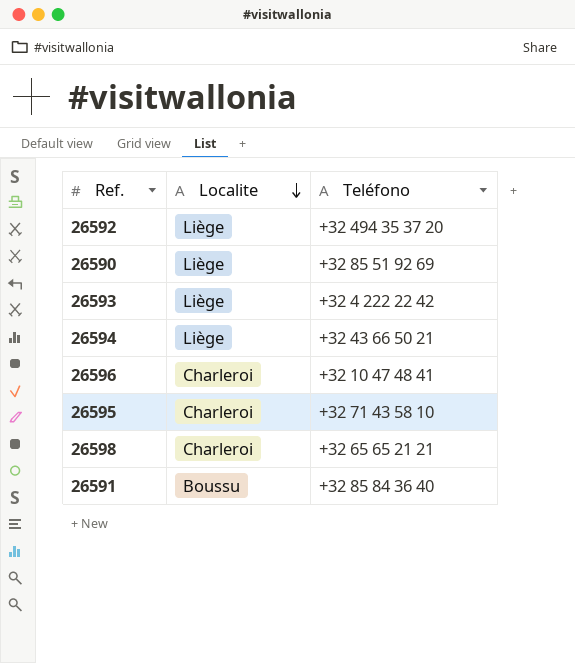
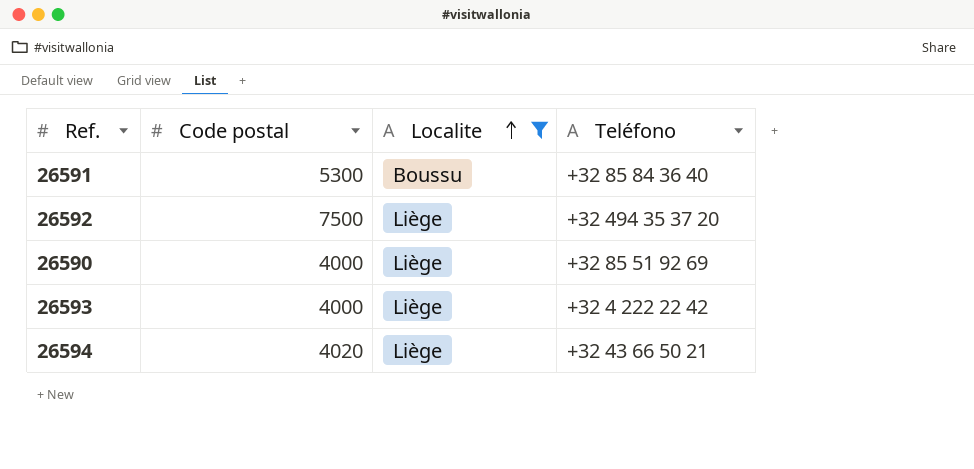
filter: none -> Localite != Charleroi
row order: Localite descending -> Localite ascending
column Code postal | position: none -> 2

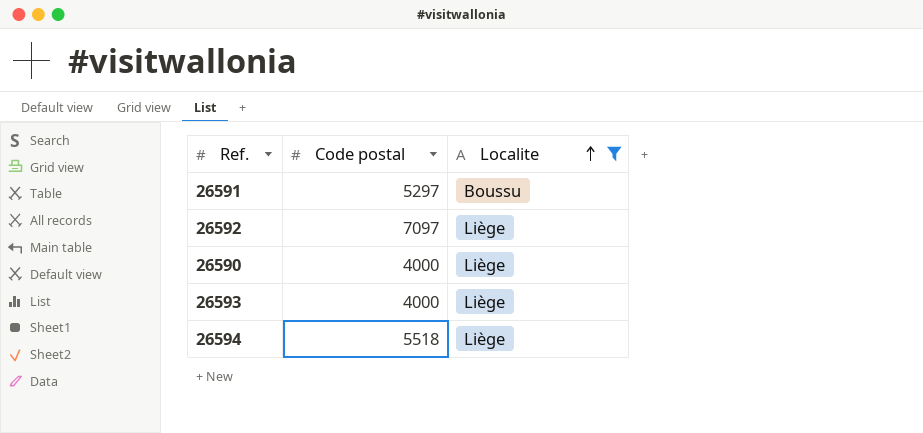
column Teléfono | position: 4 -> none
26591 | Code postal: 5300 -> 5297
26592 | Code postal: 7500 -> 7097
26594 | Code postal: 4020 -> 5518

